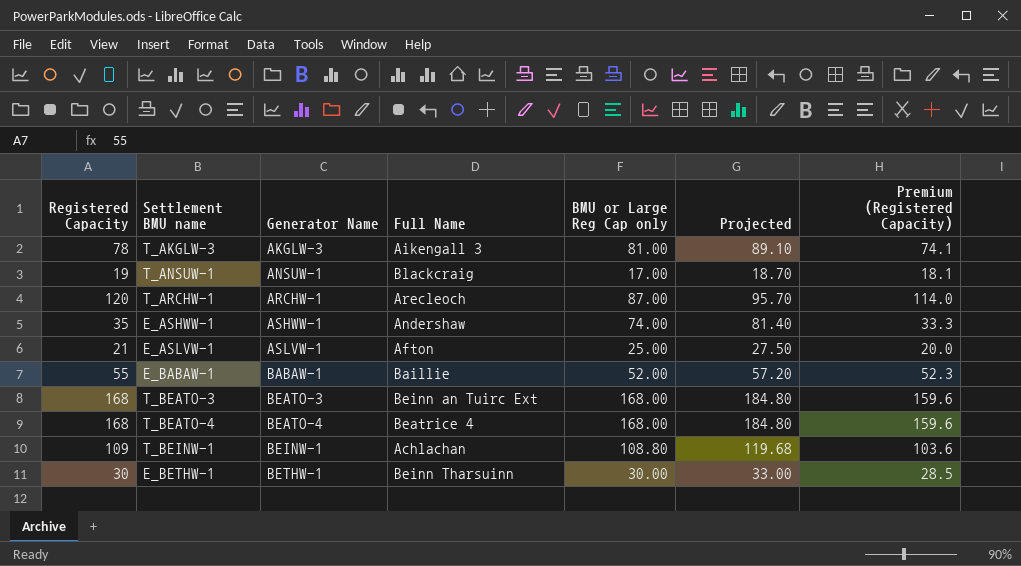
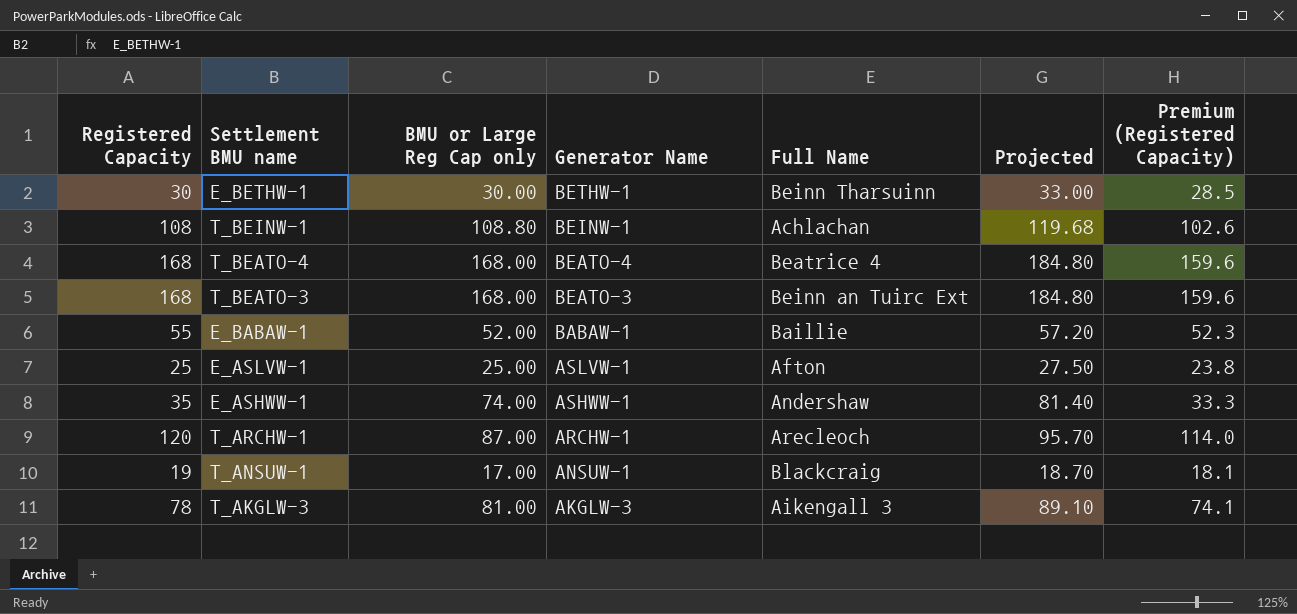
row order: Generator Name ascending -> Generator Name descending
column BMU or Large Reg Cap only | position: 5 -> 3
T_BEINW-1 | Registered Capacity: 109 -> 108
T_BEINW-1 | Premium (Registered Capacity): 103.6 -> 102.6
E_ASLVW-1 | Registered Capacity: 21 -> 25
E_ASLVW-1 | Premium (Registered Capacity): 20.0 -> 23.8

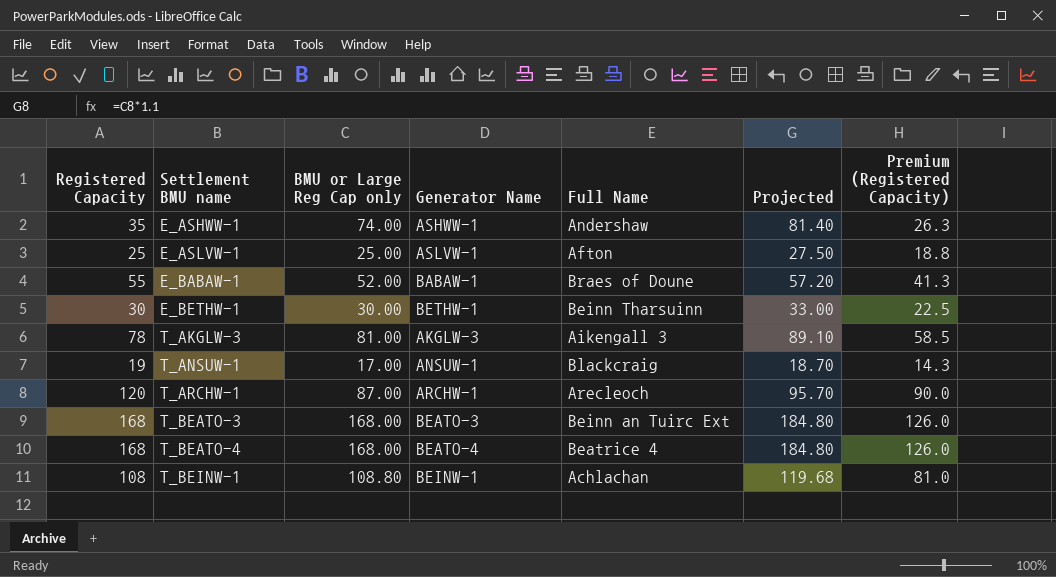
row order: Generator Name descending -> Settlement BMU name ascending
column Premium (Registered Capacity) | formula: [Registered Capacity] * 0.95 -> [Registered Capacity] * 0.75
E_BABAW-1 | Full Name: Baillie -> Braes of Doune

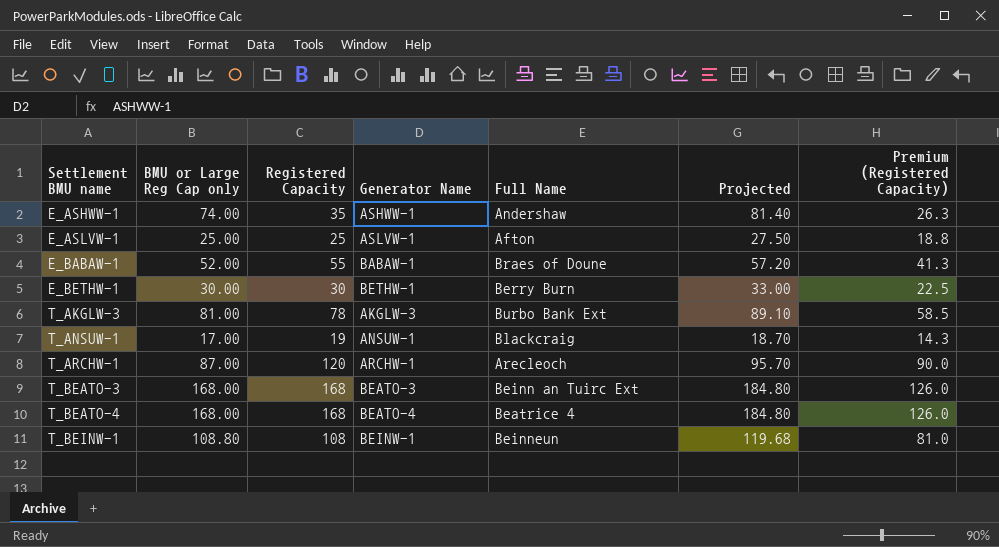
column Registered Capacity | position: 1 -> 3
E_BETHW-1 | Full Name: Beinn Tharsuinn -> Berry Burn
T_AKGLW-3 | Full Name: Aikengall 3 -> Burbo Bank Ext
T_BEINW-1 | Full Name: Achlachan -> Beinneun

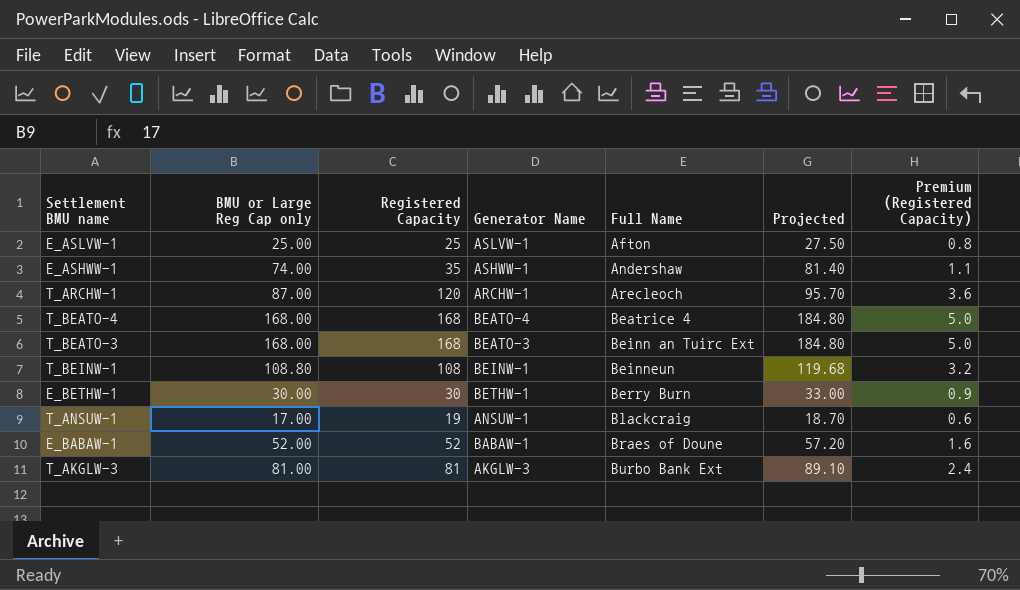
row order: Settlement BMU name ascending -> Full Name ascending
column Premium (Registered Capacity) | formula: [Registered Capacity] * 0.75 -> [Registered Capacity] * 0.03
E_BABAW-1 | Registered Capacity: 55 -> 52
T_AKGLW-3 | Registered Capacity: 78 -> 81

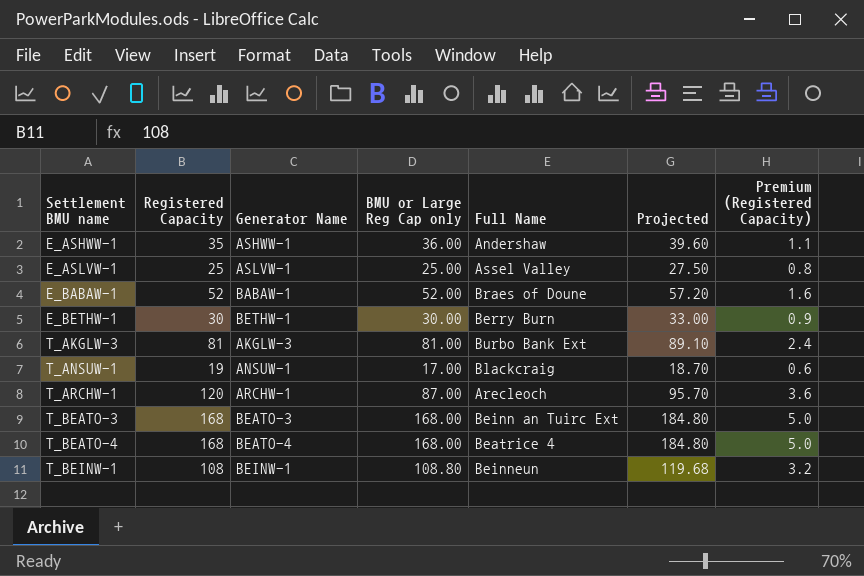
row order: Full Name ascending -> Settlement BMU name ascending
column BMU or Large Reg Cap only | position: 2 -> 4
E_ASHWW-1 | BMU or Large Reg Cap only: 74.00 -> 36.00
E_ASHWW-1 | Projected: 81.40 -> 39.60
E_ASLVW-1 | Full Name: Afton -> Assel Valley

